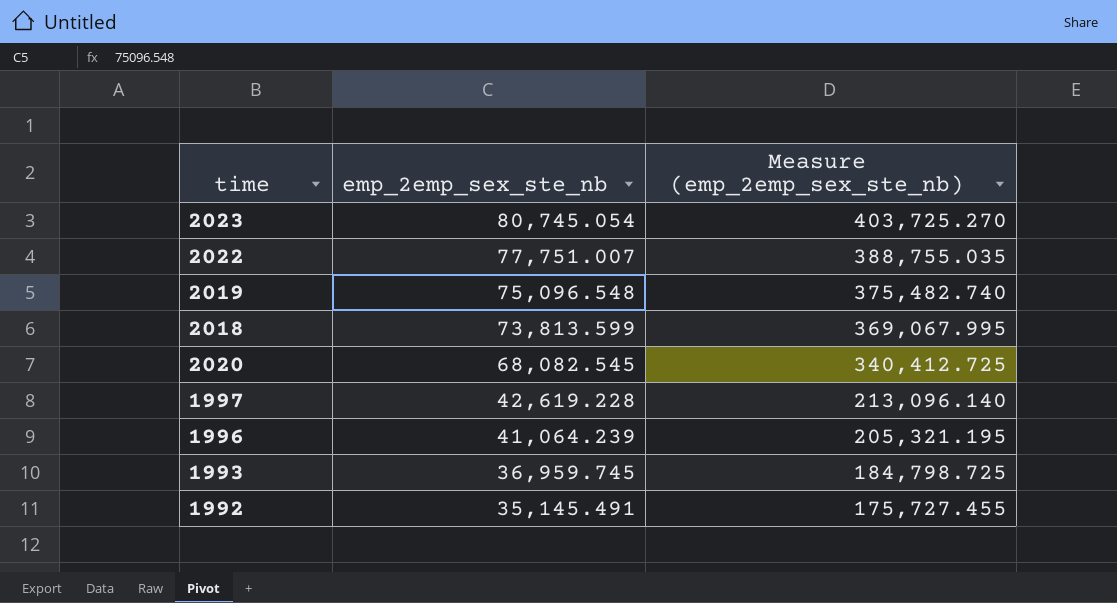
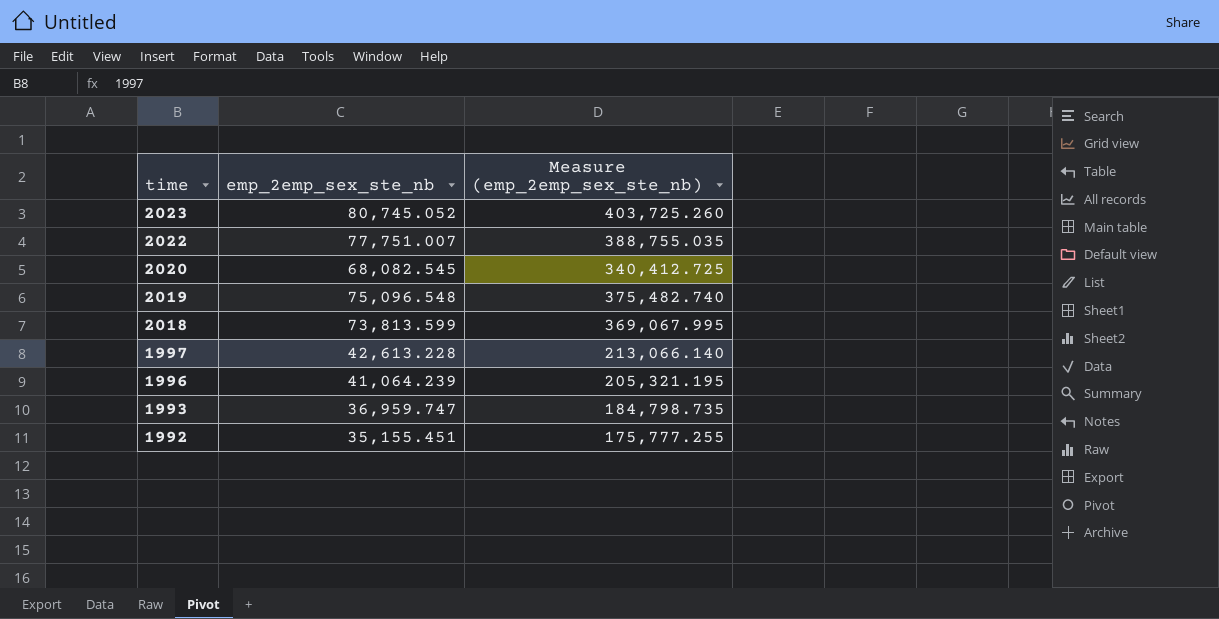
row order: emp_2emp_sex_ste_nb descending -> time descending
2023 | emp_2emp_sex_ste_nb: 80,745.054 -> 80,745.052
2023 | Measure (emp_2emp_sex_ste_nb): 403,725.270 -> 403,725.260
1997 | emp_2emp_sex_ste_nb: 42,619.228 -> 42,613.228
1997 | Measure (emp_2emp_sex_ste_nb): 213,096.140 -> 213,066.140
1993 | emp_2emp_sex_ste_nb: 36,959.745 -> 36,959.747
1993 | Measure (emp_2emp_sex_ste_nb): 184,798.725 -> 184,798.735
1992 | emp_2emp_sex_ste_nb: 35,145.491 -> 35,155.451
1992 | Measure (emp_2emp_sex_ste_nb): 175,727.455 -> 175,777.255

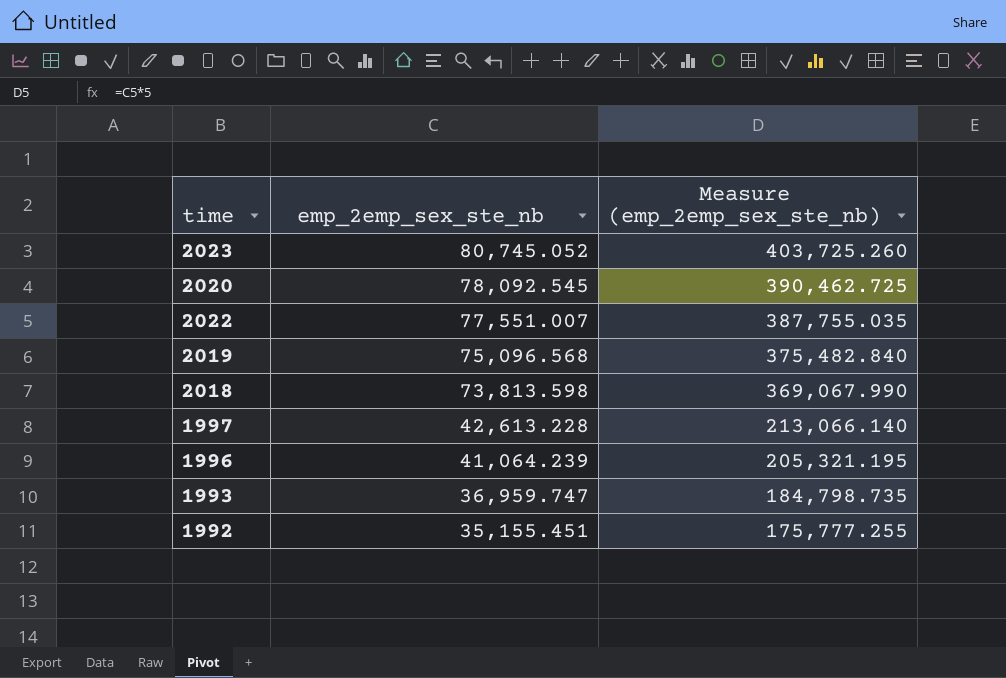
row order: time descending -> emp_2emp_sex_ste_nb descending
2020 | emp_2emp_sex_ste_nb: 68,082.545 -> 78,092.545
2020 | Measure (emp_2emp_sex_ste_nb): 340,412.725 -> 390,462.725
2022 | emp_2emp_sex_ste_nb: 77,751.007 -> 77,551.007
2022 | Measure (emp_2emp_sex_ste_nb): 388,755.035 -> 387,755.035
2019 | emp_2emp_sex_ste_nb: 75,096.548 -> 75,096.568
2019 | Measure (emp_2emp_sex_ste_nb): 375,482.740 -> 375,482.840
2018 | emp_2emp_sex_ste_nb: 73,813.599 -> 73,813.598
2018 | Measure (emp_2emp_sex_ste_nb): 369,067.995 -> 369,067.990

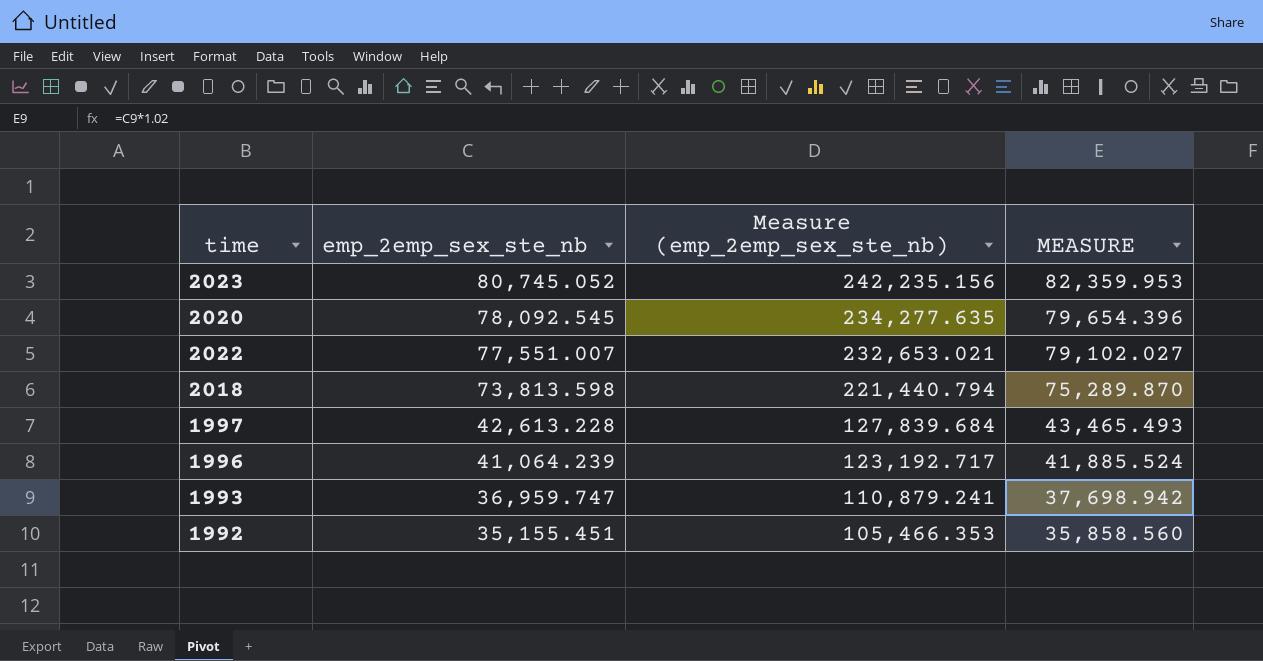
column Measure (emp_2emp_sex_ste_nb) | formula: [emp_2emp_sex_ste_nb] * 5 -> [emp_2emp_sex_ste_nb] * 3
column MEASURE | formula: none -> [emp_2emp_sex_ste_nb] * 1.02
row 2019: 75,096.568 | 375,482.840 -> none

